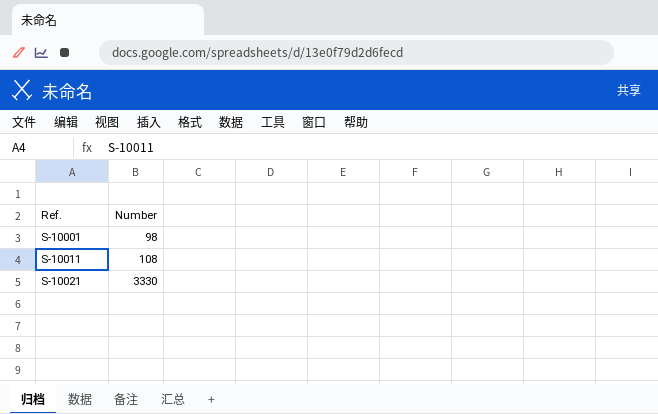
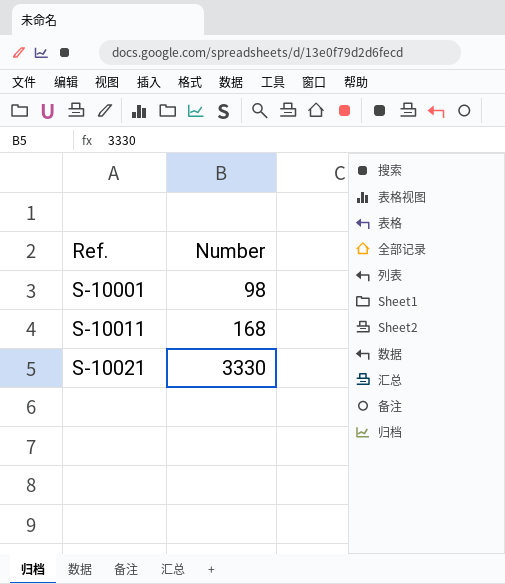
S-10011 | Number: 108 -> 168

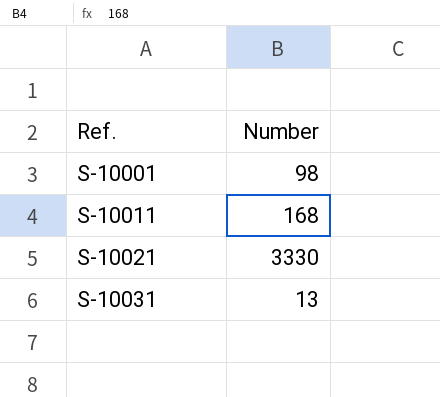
row S-10031: none -> 13

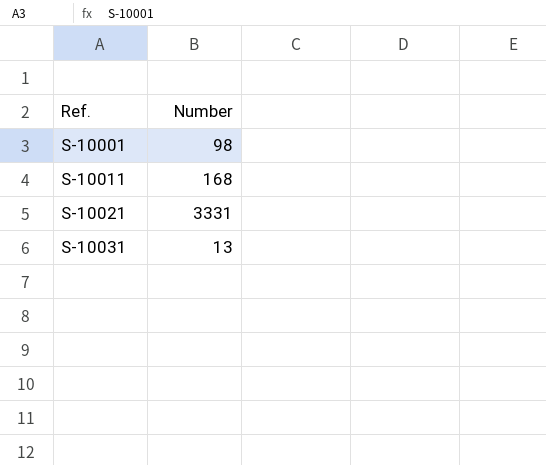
S-10021 | Number: 3330 -> 3331

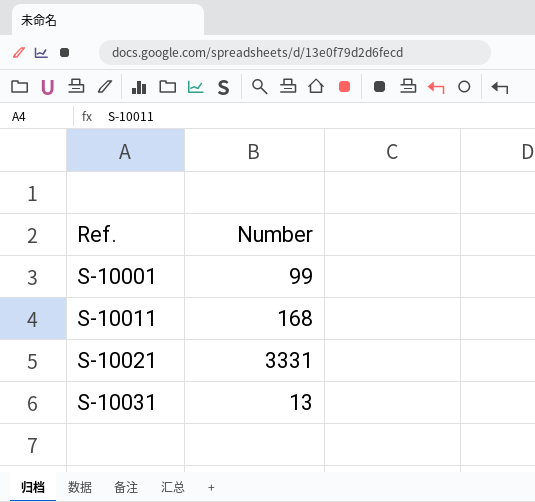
S-10001 | Number: 98 -> 99

